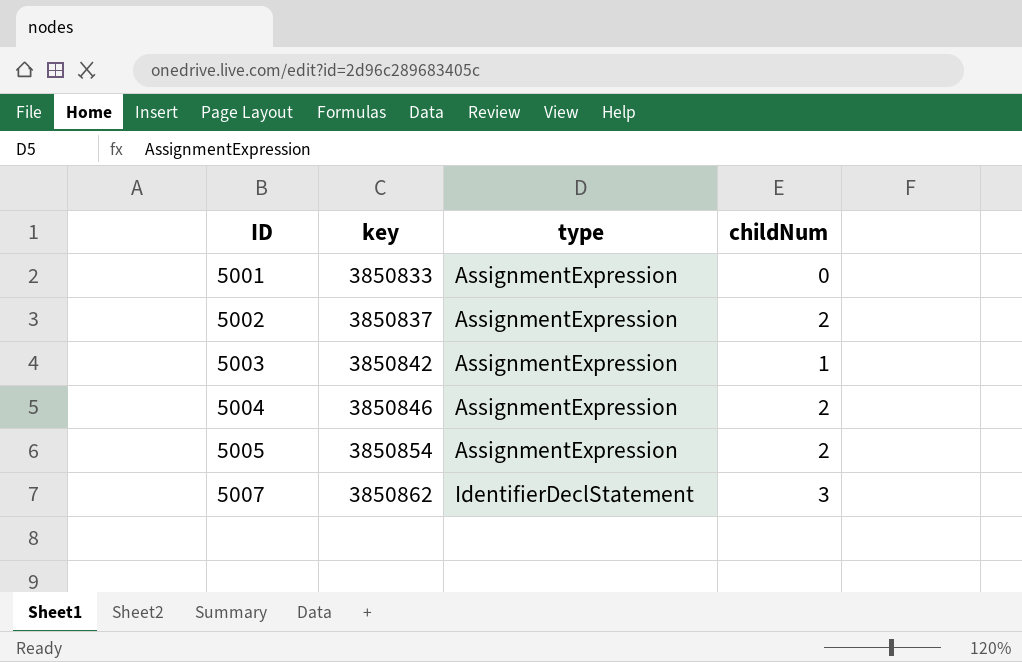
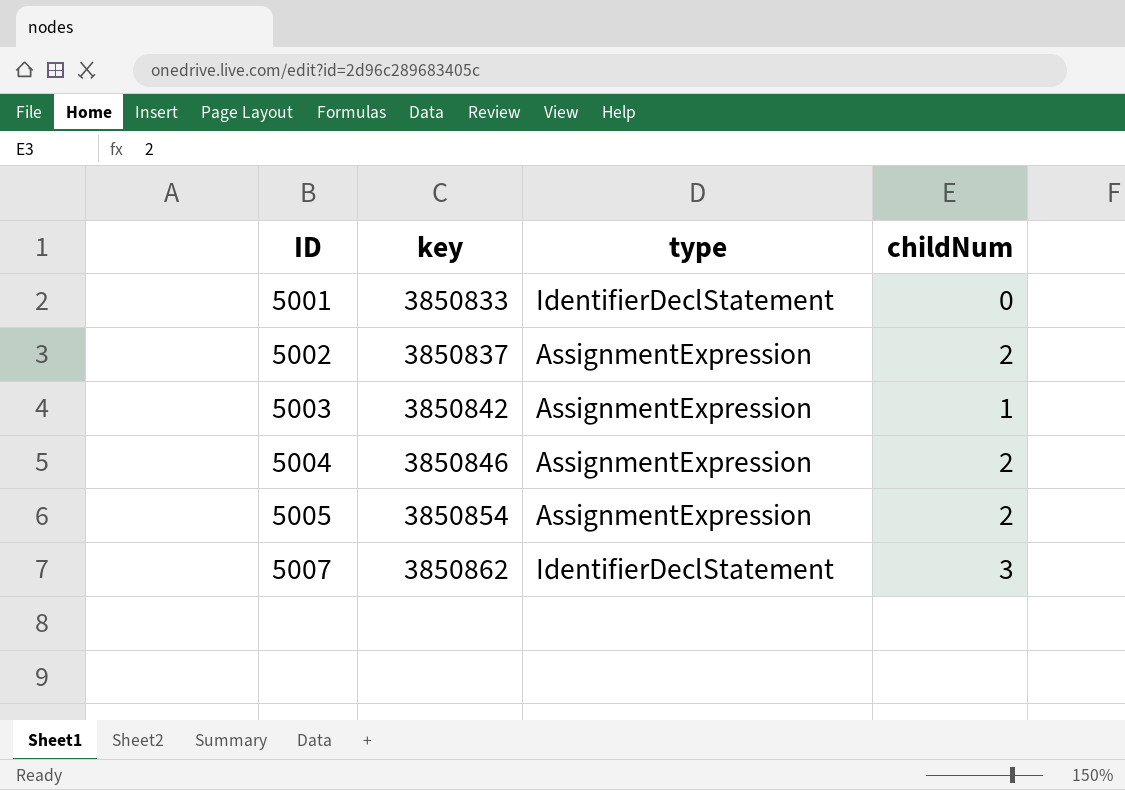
5001 | type: AssignmentExpression -> IdentifierDeclStatement

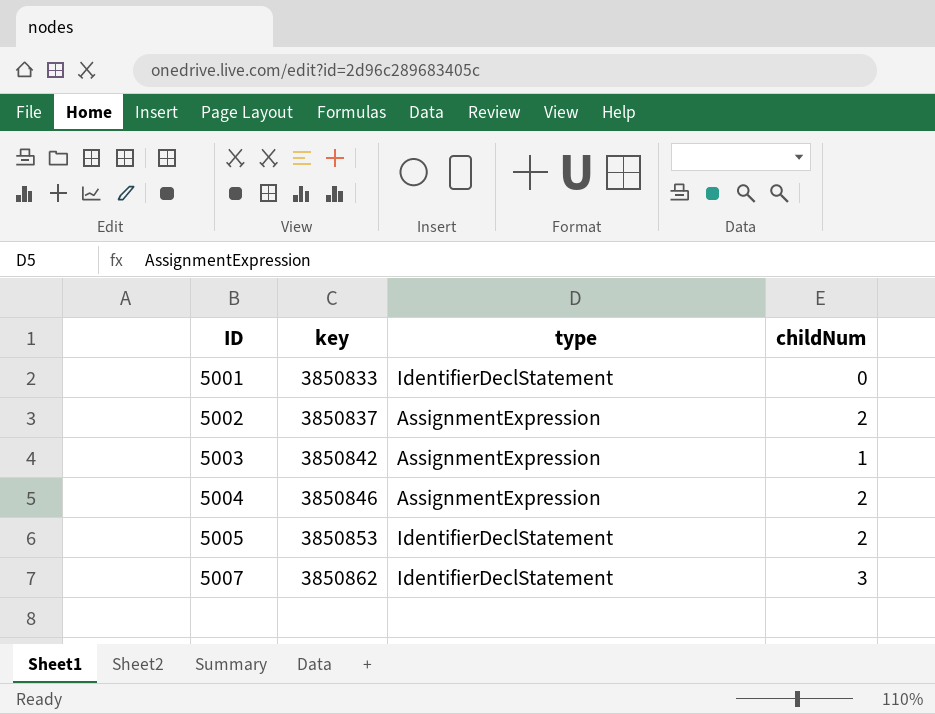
5005 | key: 3850854 -> 3850853
5005 | type: AssignmentExpression -> IdentifierDeclStatement

